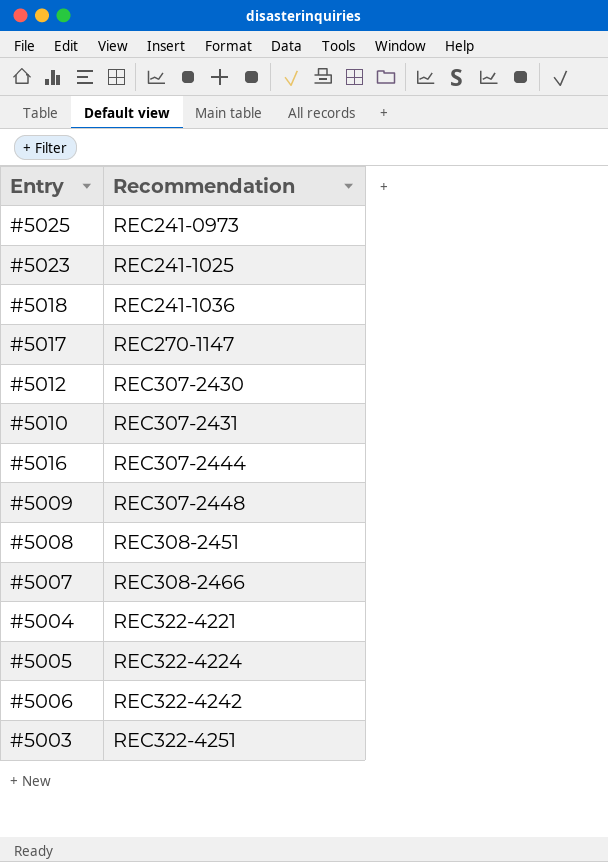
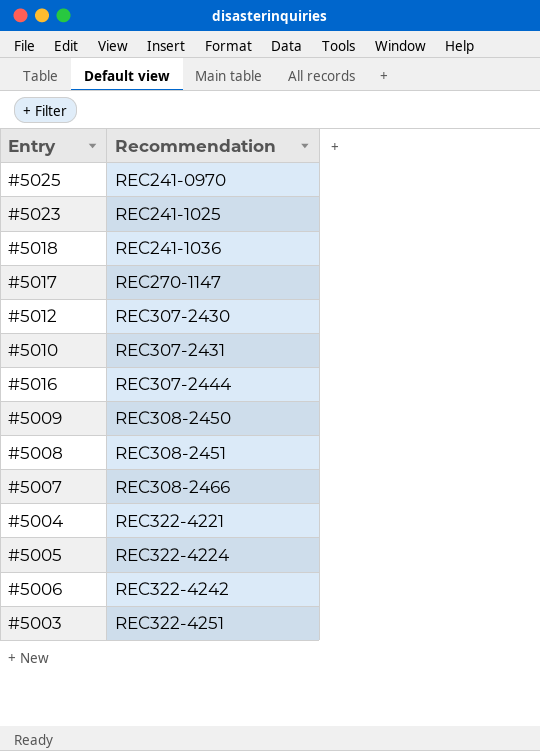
#5025 | Recommendation: REC241-0973 -> REC241-0970
#5009 | Recommendation: REC307-2448 -> REC308-2450

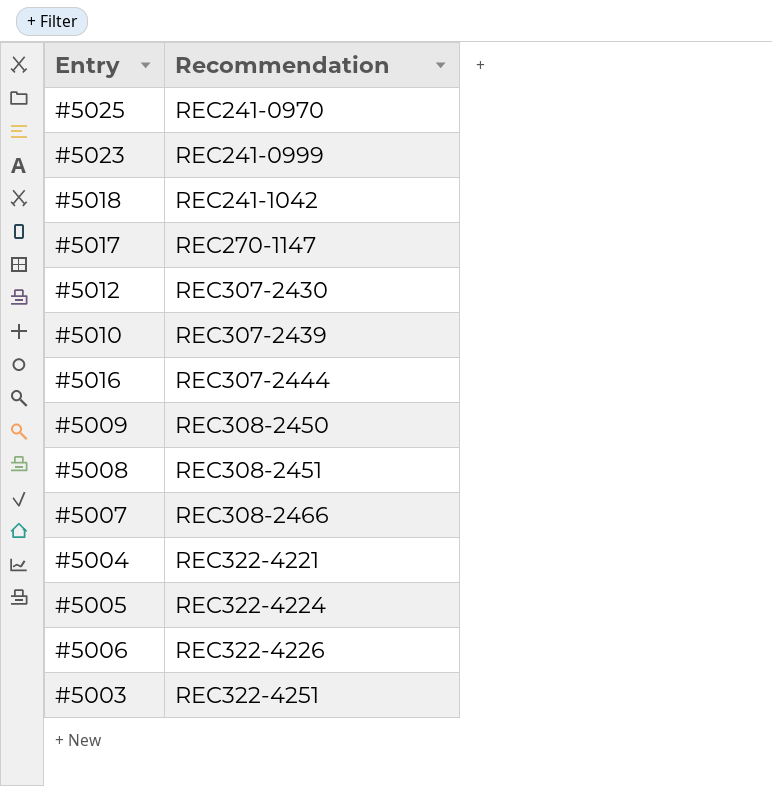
#5023 | Recommendation: REC241-1025 -> REC241-0999
#5018 | Recommendation: REC241-1036 -> REC241-1042
#5010 | Recommendation: REC307-2431 -> REC307-2439
#5006 | Recommendation: REC322-4242 -> REC322-4226

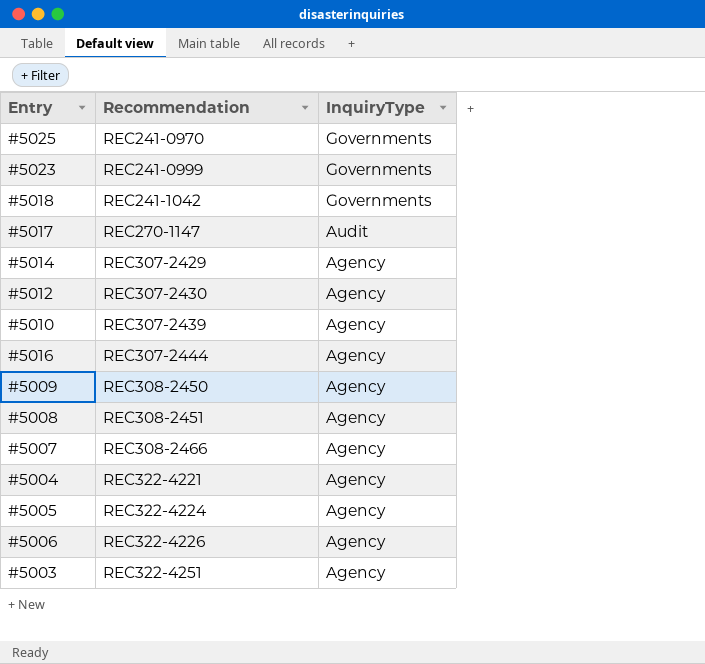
column InquiryType | position: none -> 3
row #5014: none -> REC307-2429 | Agency

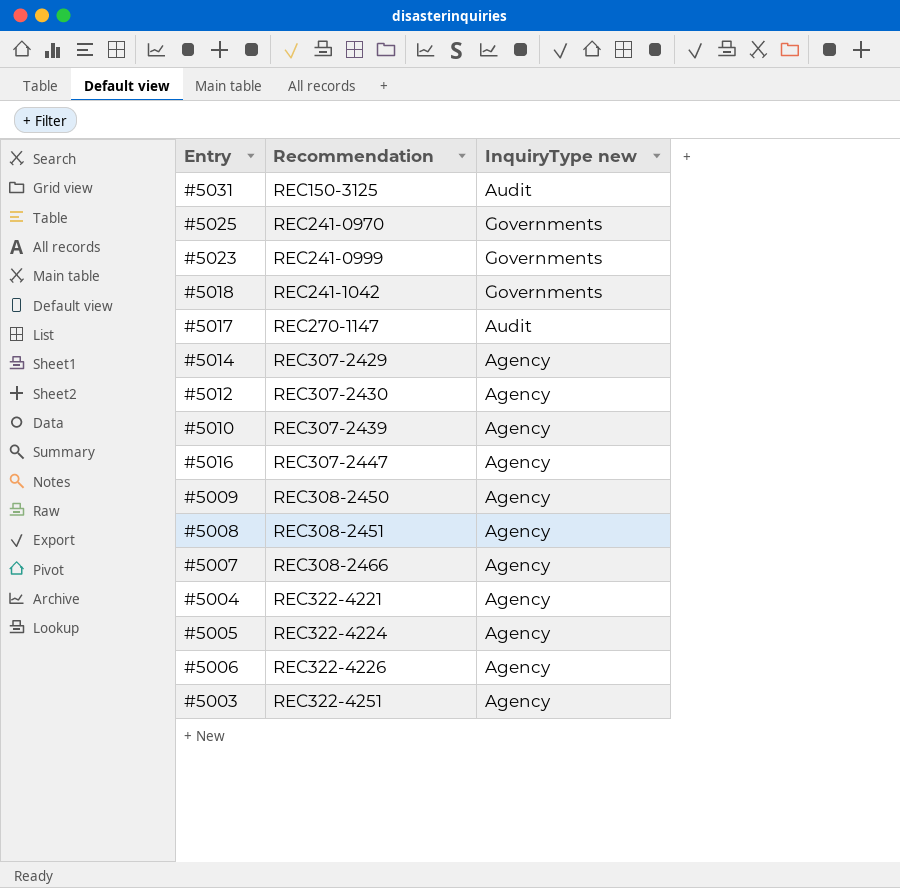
column name: InquiryType -> InquiryType new
row #5031: none -> REC150-3125 | Audit
#5016 | Recommendation: REC307-2444 -> REC307-2447

